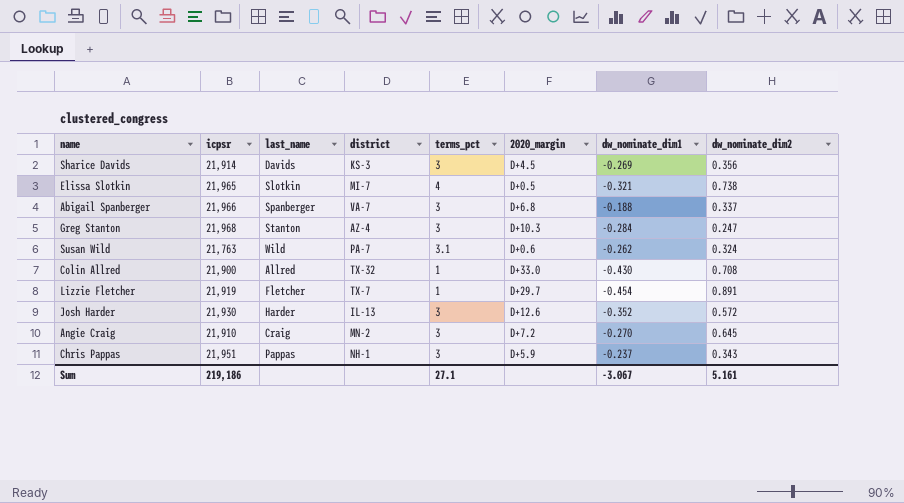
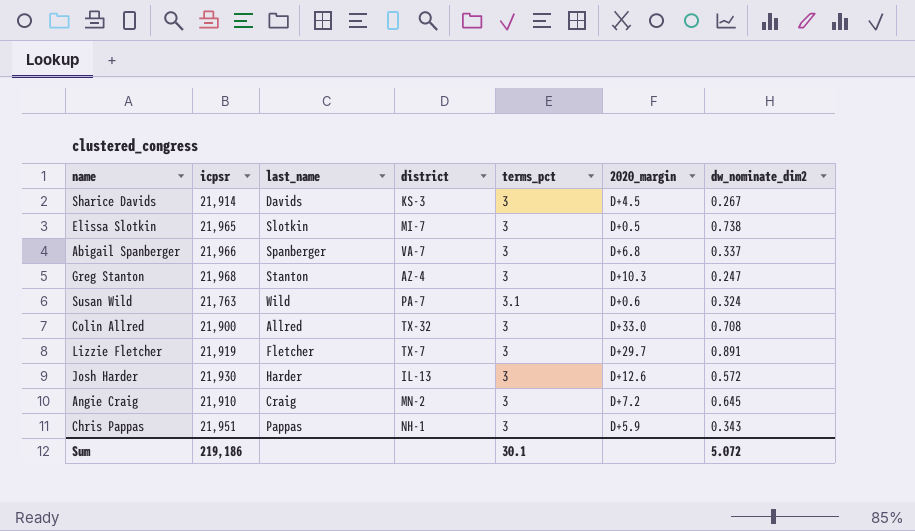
column dw_nominate_dim1 | position: 7 -> none
Sharice Davids | dw_nominate_dim2: 0.356 -> 0.267
Elissa Slotkin | terms_pct: 4 -> 3
Colin Allred | terms_pct: 1 -> 3
Lizzie Fletcher | terms_pct: 1 -> 3
Sum | terms_pct: 27.1 -> 30.1
Sum | dw_nominate_dim2: 5.161 -> 5.072

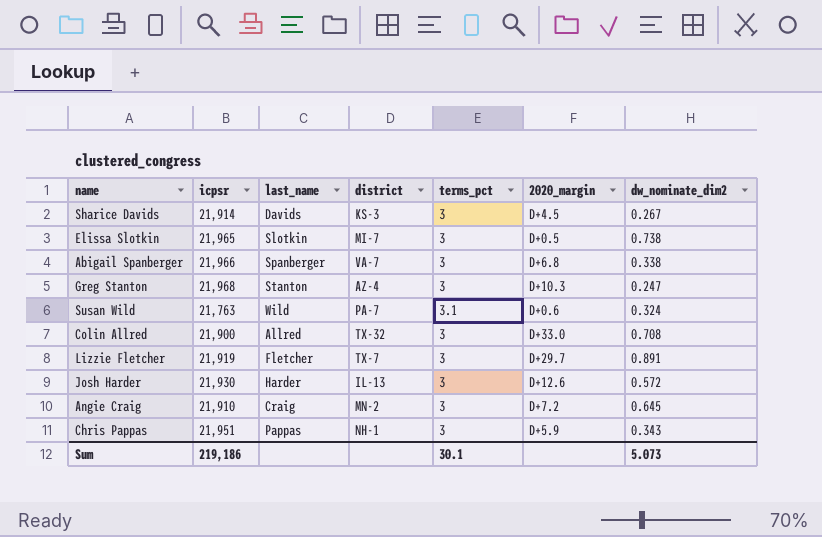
Abigail Spanberger | dw_nominate_dim2: 0.337 -> 0.338
Sum | dw_nominate_dim2: 5.072 -> 5.073

